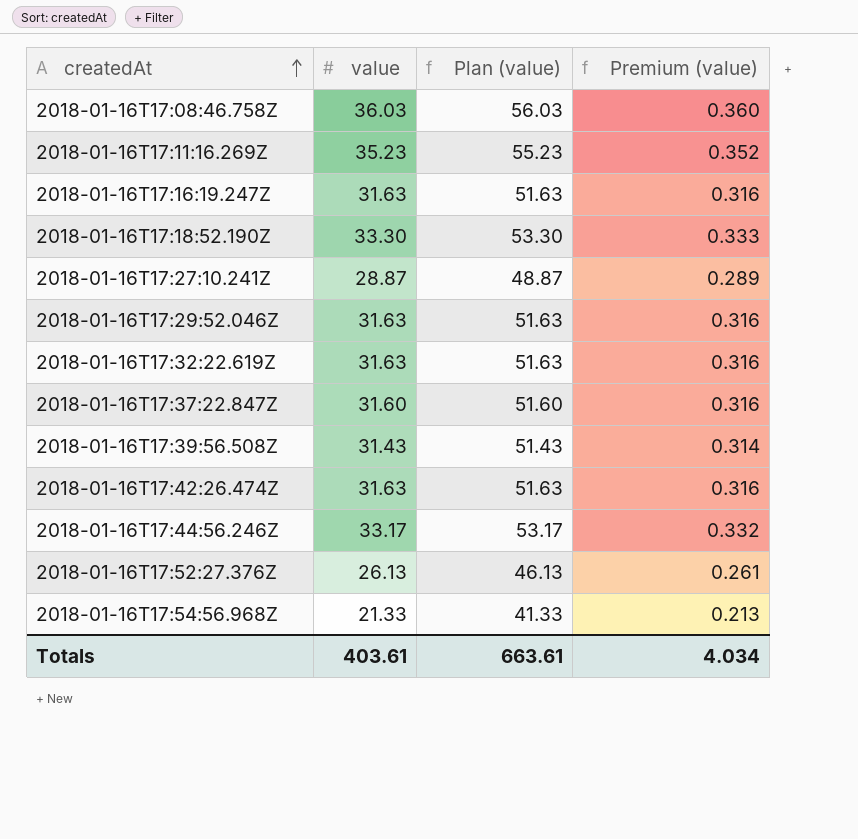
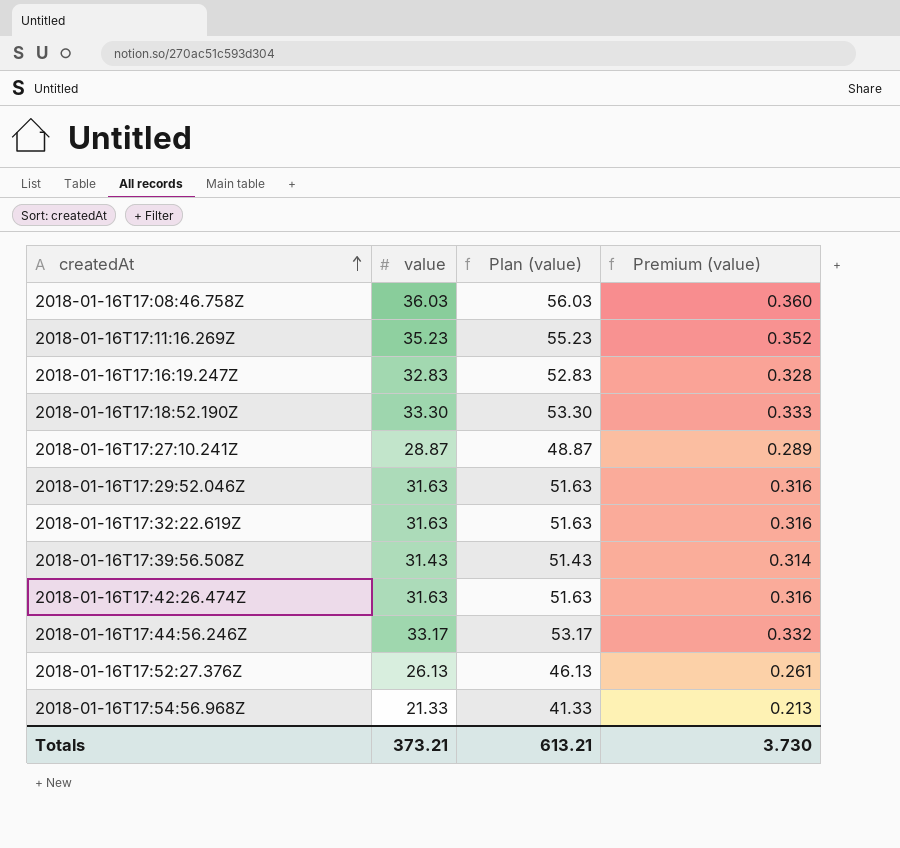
row 2018-01-16T17:37:22.847Z: 31.60 | 51.60 | 0.316 -> none
2018-01-16T17:16:19.247Z | value: 31.63 -> 32.83
2018-01-16T17:16:19.247Z | Plan (value): 51.63 -> 52.83
2018-01-16T17:16:19.247Z | Premium (value): 0.316 -> 0.328
Totals | value: 403.61 -> 373.21
Totals | Plan (value): 663.61 -> 613.21
Totals | Premium (value): 4.034 -> 3.730

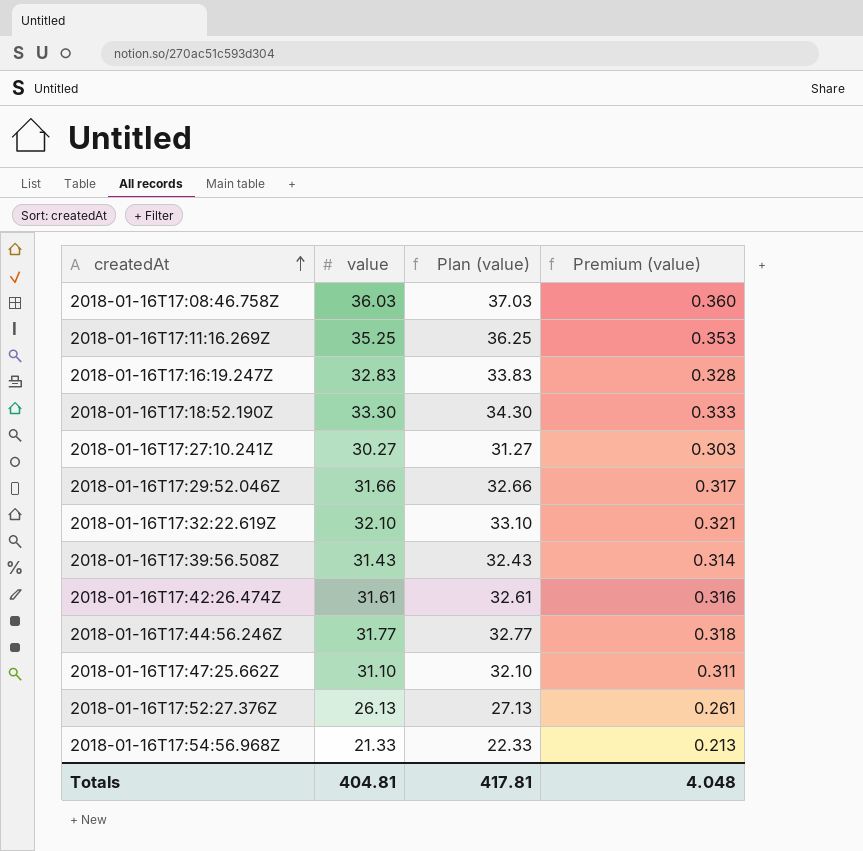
column Plan (value) | formula: [value] + 20 -> [value] + 1
2018-01-16T17:11:16.269Z | value: 35.23 -> 35.25
2018-01-16T17:11:16.269Z | Premium (value): 0.352 -> 0.353
2018-01-16T17:27:10.241Z | value: 28.87 -> 30.27
2018-01-16T17:27:10.241Z | Premium (value): 0.289 -> 0.303
2018-01-16T17:29:52.046Z | value: 31.63 -> 31.66
2018-01-16T17:29:52.046Z | Premium (value): 0.316 -> 0.317
2018-01-16T17:32:22.619Z | value: 31.63 -> 32.10
2018-01-16T17:32:22.619Z | Premium (value): 0.316 -> 0.321
2018-01-16T17:42:26.474Z | value: 31.63 -> 31.61
2018-01-16T17:44:56.246Z | value: 33.17 -> 31.77
2018-01-16T17:44:56.246Z | Premium (value): 0.332 -> 0.318
row 2018-01-16T17:47:25.662Z: none -> 31.10 | 32.10 | 0.311
Totals | value: 373.21 -> 404.81
Totals | Plan (value): 613.21 -> 417.81
Totals | Premium (value): 3.730 -> 4.048

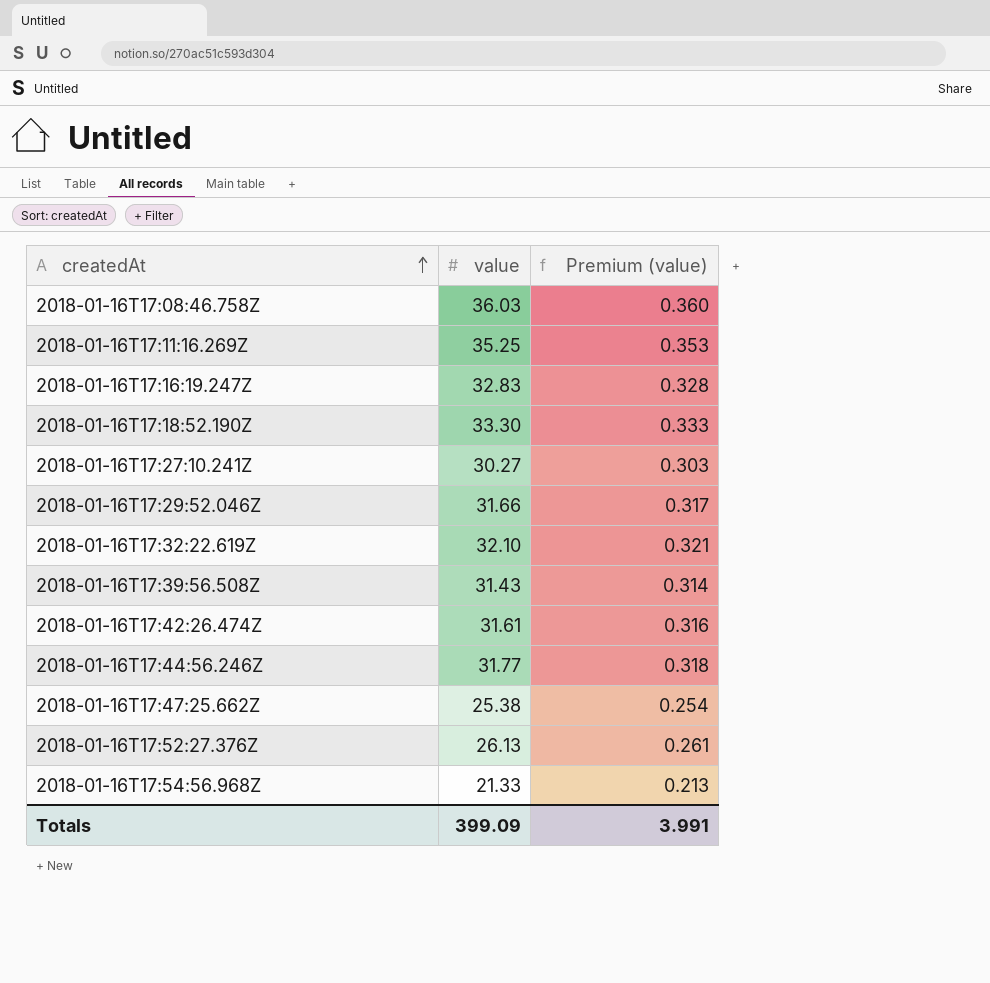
column Plan (value) | formula: [value] + 1 -> none
2018-01-16T17:47:25.662Z | value: 31.10 -> 25.38
2018-01-16T17:47:25.662Z | Premium (value): 0.311 -> 0.254
Totals | value: 404.81 -> 399.09
Totals | Premium (value): 4.048 -> 3.991

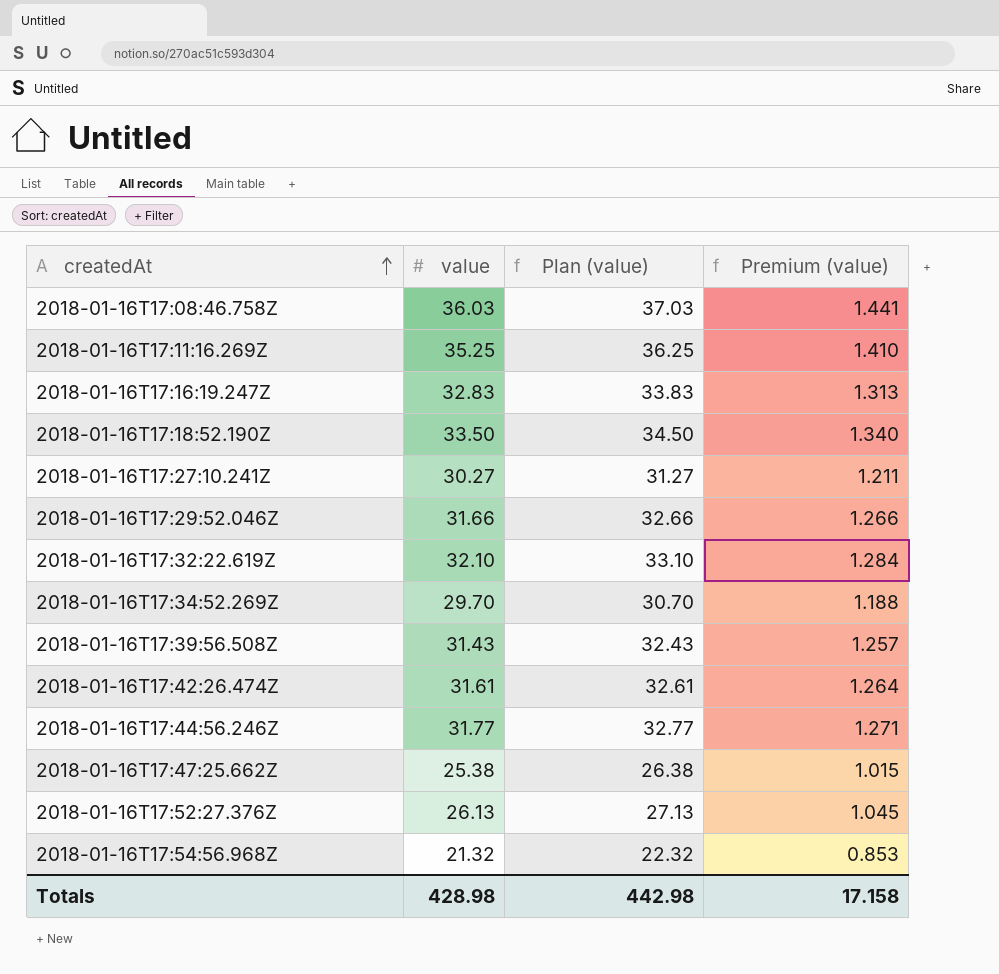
column Plan (value) | formula: none -> [value] + 1
column Premium (value) | formula: [value] * 0.01 -> [value] * 0.04
2018-01-16T17:18:52.190Z | value: 33.30 -> 33.50
row 2018-01-16T17:34:52.269Z: none -> 29.70 | 30.70 | 1.188
2018-01-16T17:54:56.968Z | value: 21.33 -> 21.32
Totals | value: 399.09 -> 428.98
Totals | Premium (value): 3.991 -> 17.158

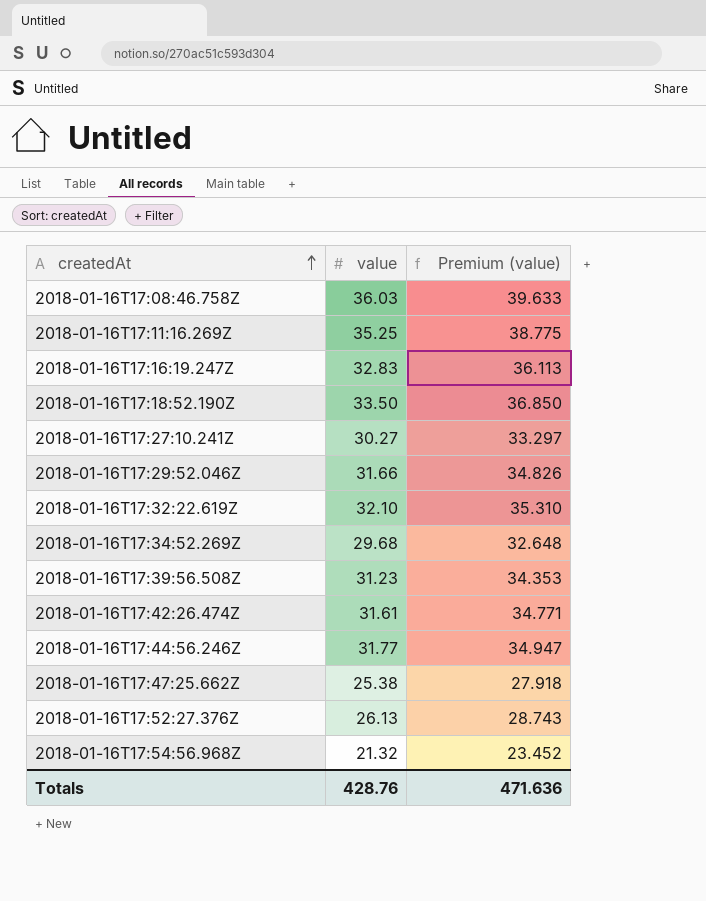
column Plan (value) | formula: [value] + 1 -> none
column Premium (value) | formula: [value] * 0.04 -> [value] * 1.1
2018-01-16T17:34:52.269Z | value: 29.70 -> 29.68
2018-01-16T17:39:56.508Z | value: 31.43 -> 31.23
Totals | value: 428.98 -> 428.76
Totals | Premium (value): 17.158 -> 471.636

